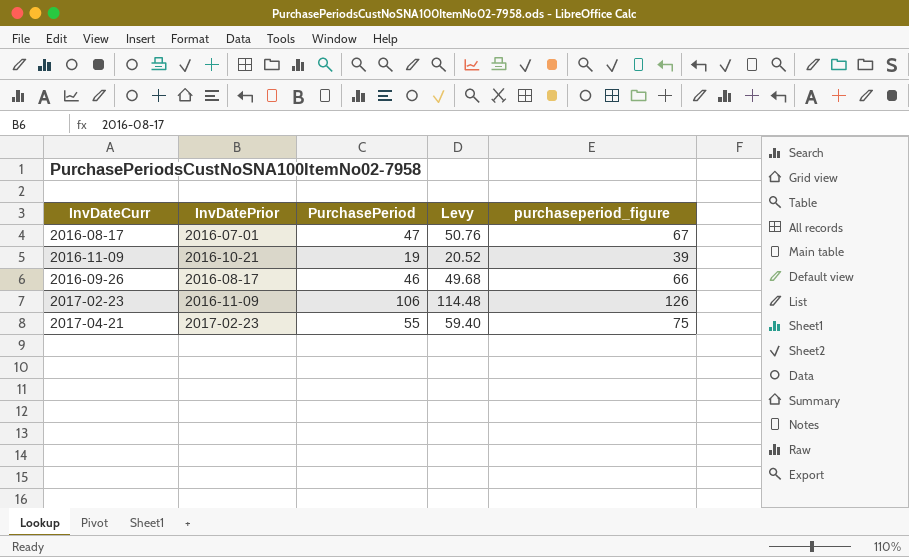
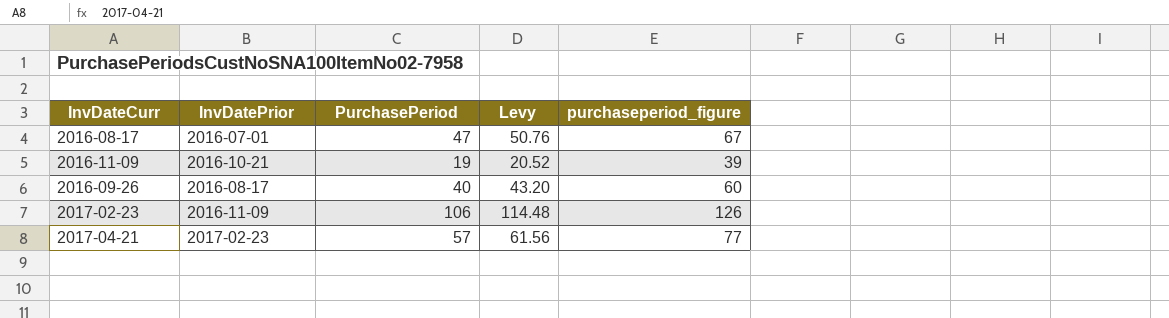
2016-09-26 | PurchasePeriod: 46 -> 40
2016-09-26 | Levy: 49.68 -> 43.20
2016-09-26 | purchaseperiod_figure: 66 -> 60
2017-04-21 | PurchasePeriod: 55 -> 57
2017-04-21 | Levy: 59.40 -> 61.56
2017-04-21 | purchaseperiod_figure: 75 -> 77

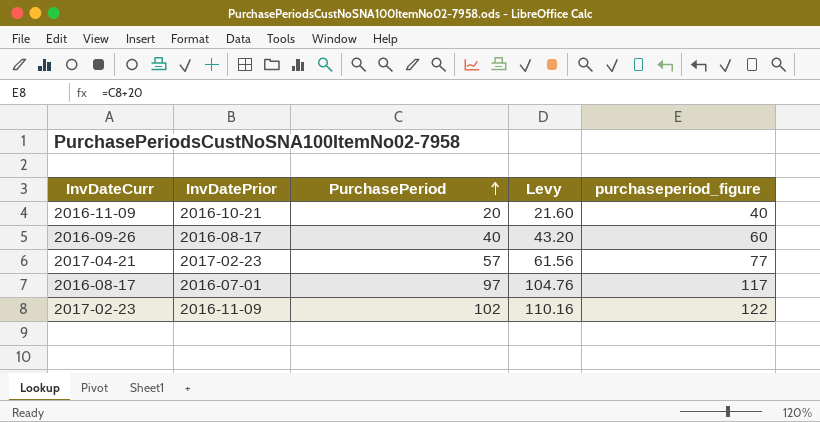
row order: none -> PurchasePeriod ascending
2016-11-09 | PurchasePeriod: 19 -> 20
2016-11-09 | Levy: 20.52 -> 21.60
2016-11-09 | purchaseperiod_figure: 39 -> 40
2016-08-17 | PurchasePeriod: 47 -> 97
2016-08-17 | Levy: 50.76 -> 104.76
2016-08-17 | purchaseperiod_figure: 67 -> 117
2017-02-23 | PurchasePeriod: 106 -> 102
2017-02-23 | Levy: 114.48 -> 110.16
2017-02-23 | purchaseperiod_figure: 126 -> 122

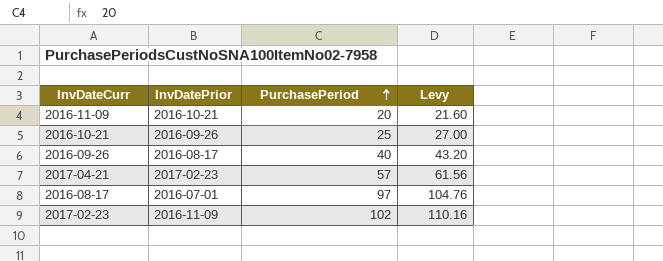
column purchaseperiod_figure | formula: [PurchasePeriod] + 20 -> none
row 2016-10-21: none -> 2016-09-26 | 25 | 27.00

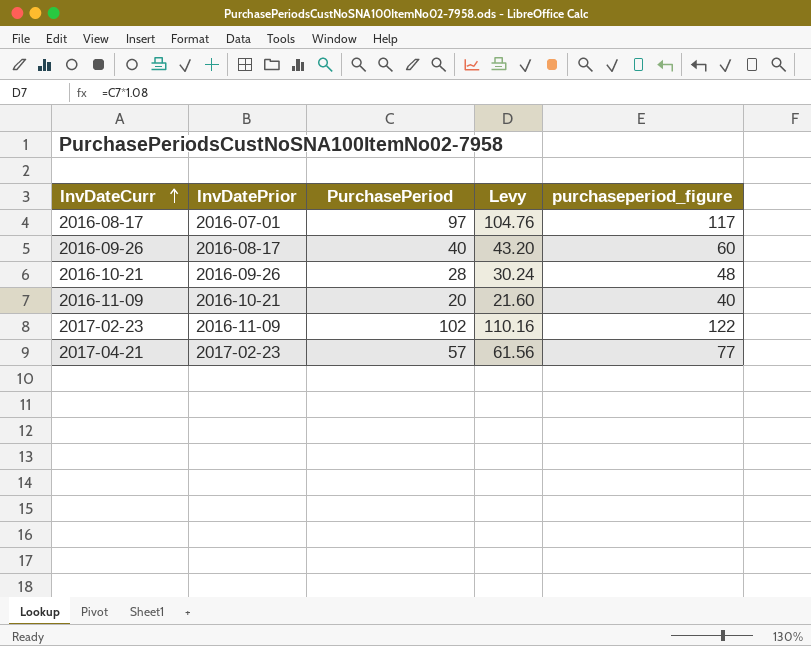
row order: PurchasePeriod ascending -> InvDateCurr ascending
column purchaseperiod_figure | formula: none -> [PurchasePeriod] + 20
2016-10-21 | PurchasePeriod: 25 -> 28
2016-10-21 | Levy: 27.00 -> 30.24

